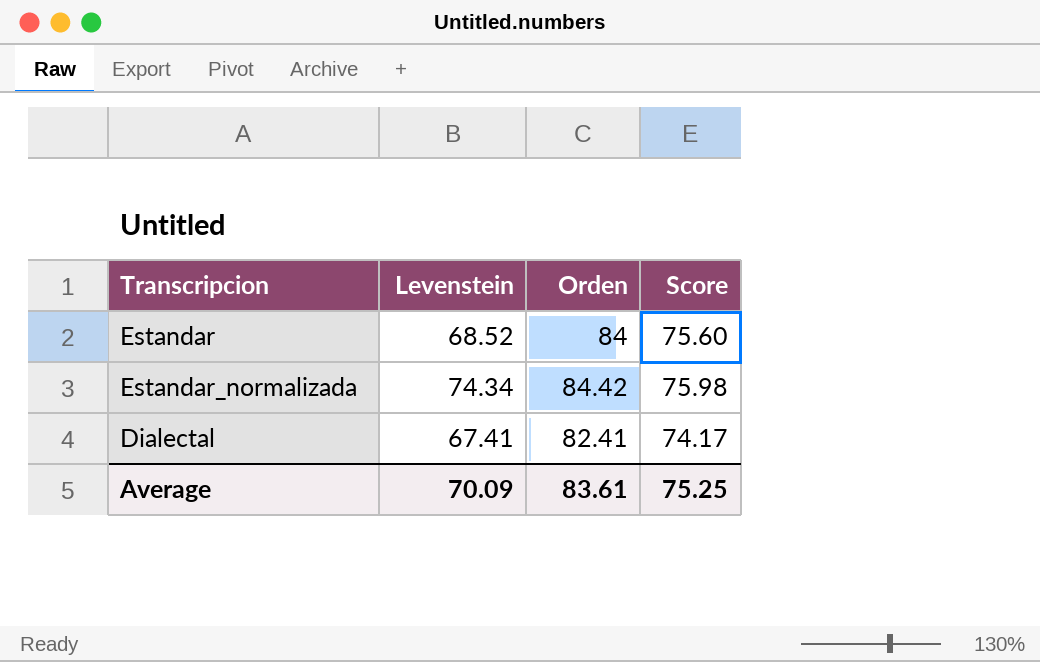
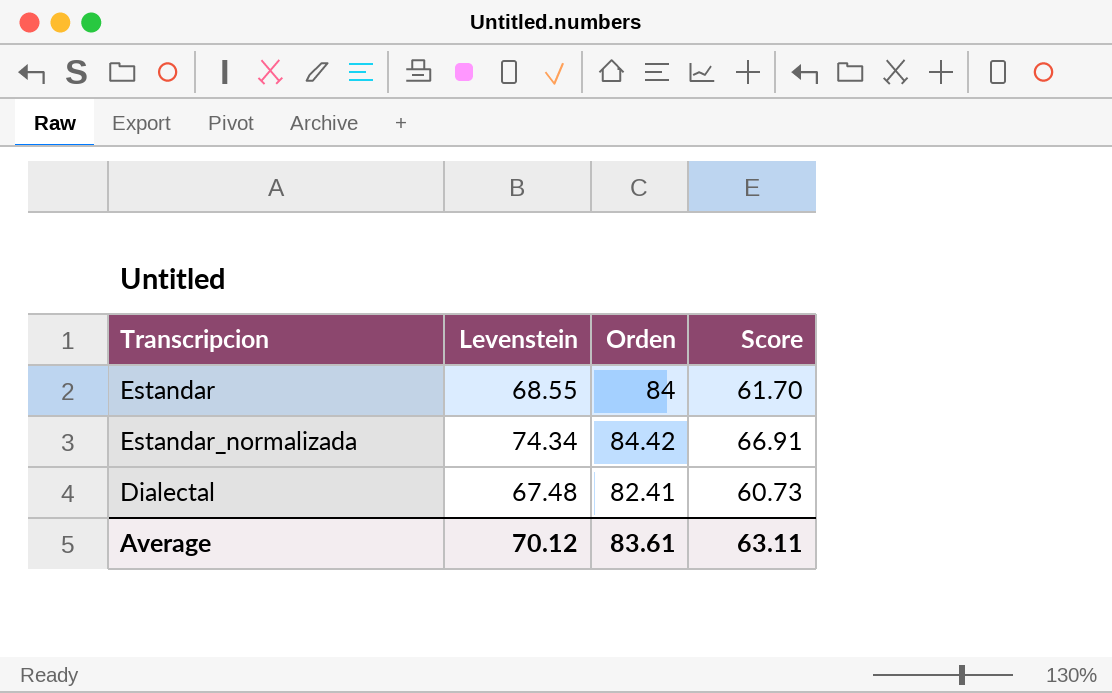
column Score | formula: [Orden] * 0.9 -> [Levenstein] * 0.9
Estandar | Levenstein: 68.52 -> 68.55
Dialectal | Levenstein: 67.41 -> 67.48
Average | Levenstein: 70.09 -> 70.12
Average | Score: 75.25 -> 63.11

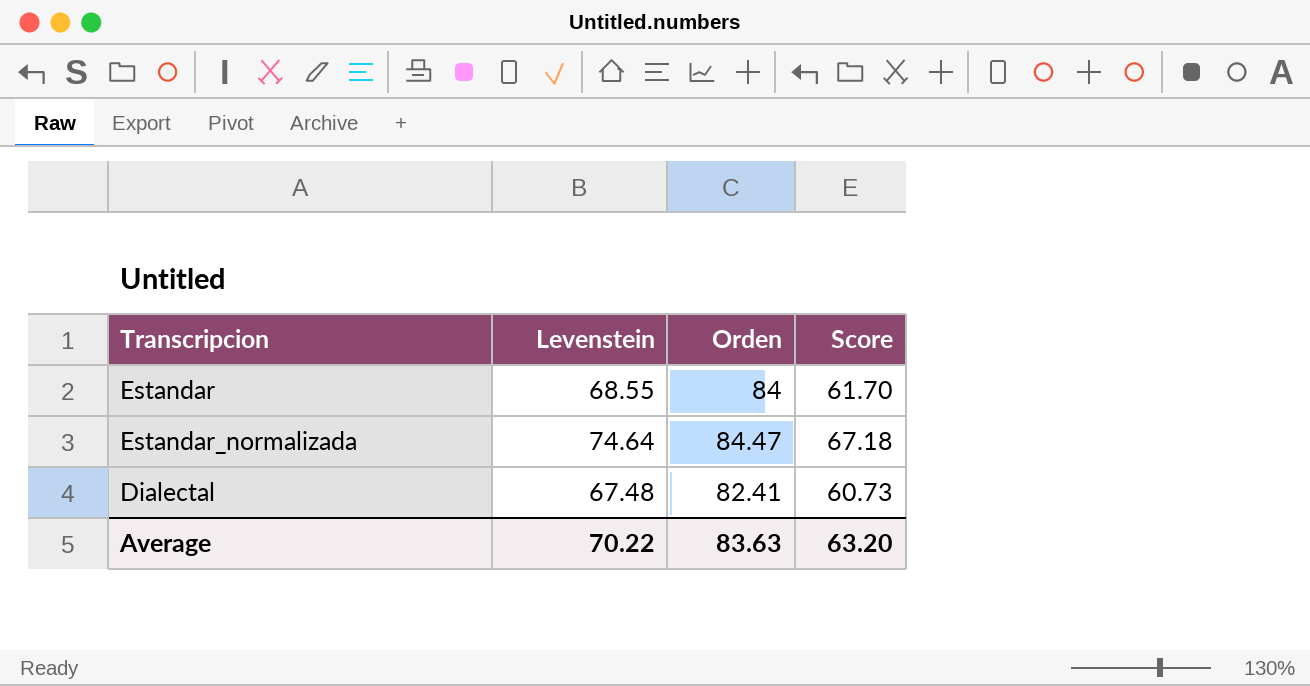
Estandar_normalizada | Levenstein: 74.34 -> 74.64
Estandar_normalizada | Orden: 84.42 -> 84.47
Estandar_normalizada | Score: 66.91 -> 67.18
Average | Levenstein: 70.12 -> 70.22
Average | Orden: 83.61 -> 83.63
Average | Score: 63.11 -> 63.20

